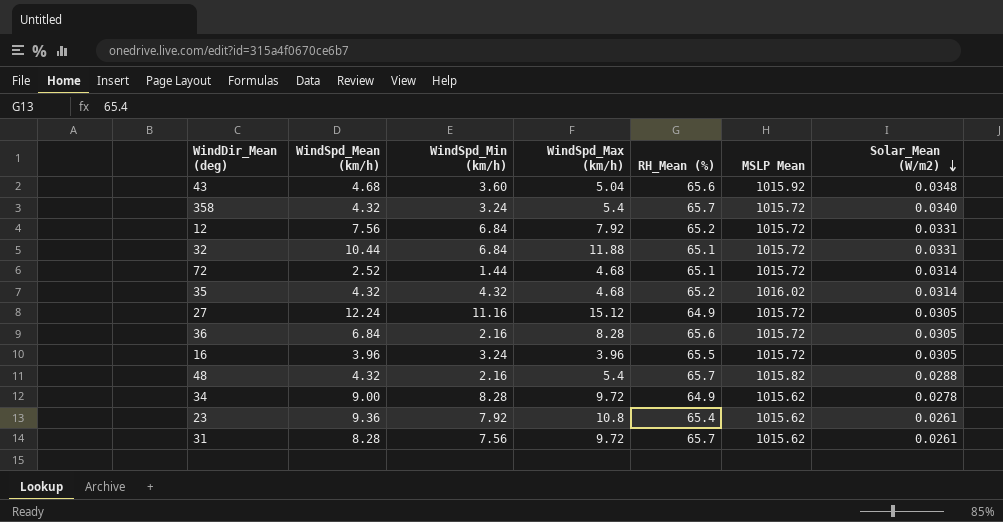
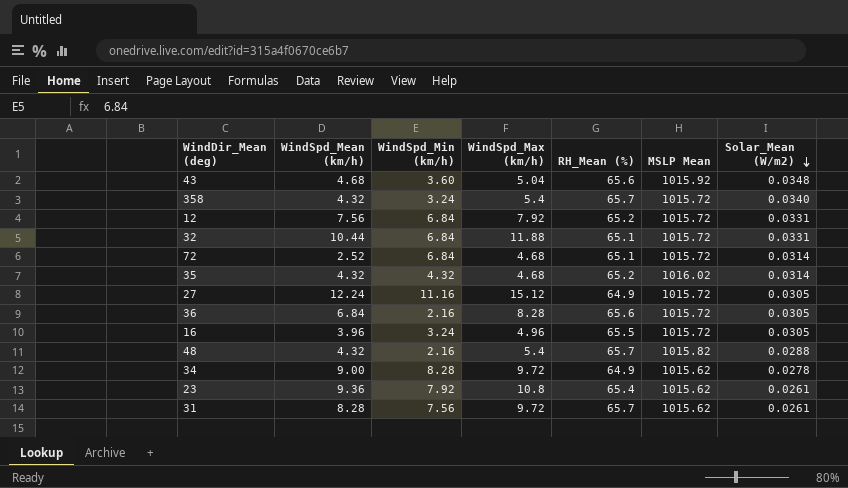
72 | WindSpd_Min (km/h): 1.44 -> 6.84
16 | WindSpd_Max (km/h): 3.96 -> 4.96

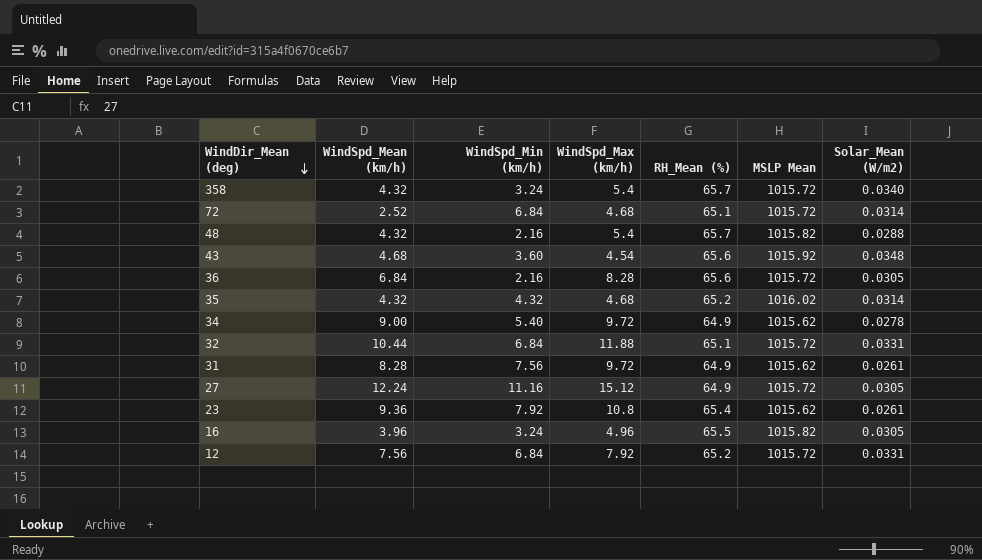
row order: Solar_Mean (W/m2) descending -> WindDir_Mean (deg) descending
43 | WindSpd_Max (km/h): 5.04 -> 4.54
34 | WindSpd_Min (km/h): 8.28 -> 5.40
31 | RH_Mean (%): 65.7 -> 64.9
16 | MSLP Mean: 1015.72 -> 1015.82

